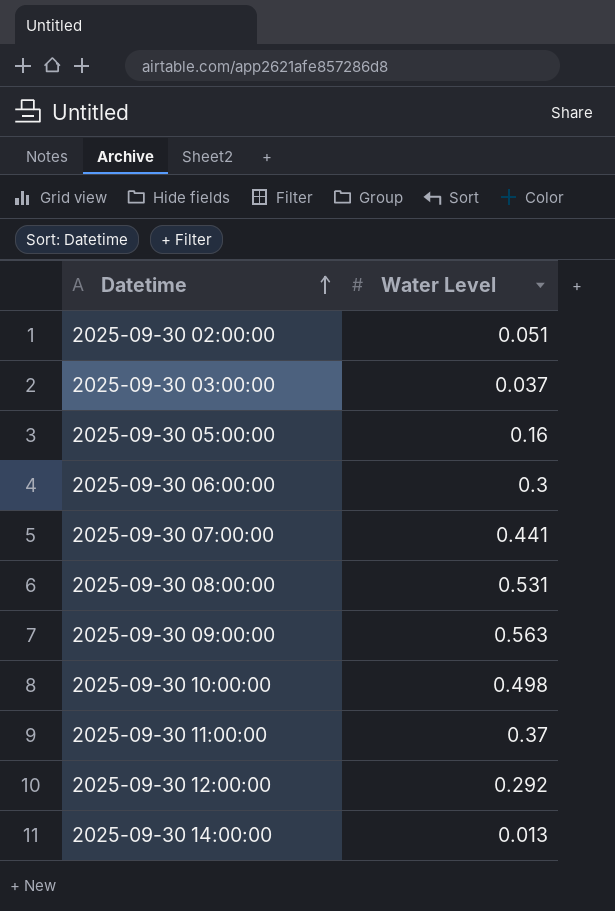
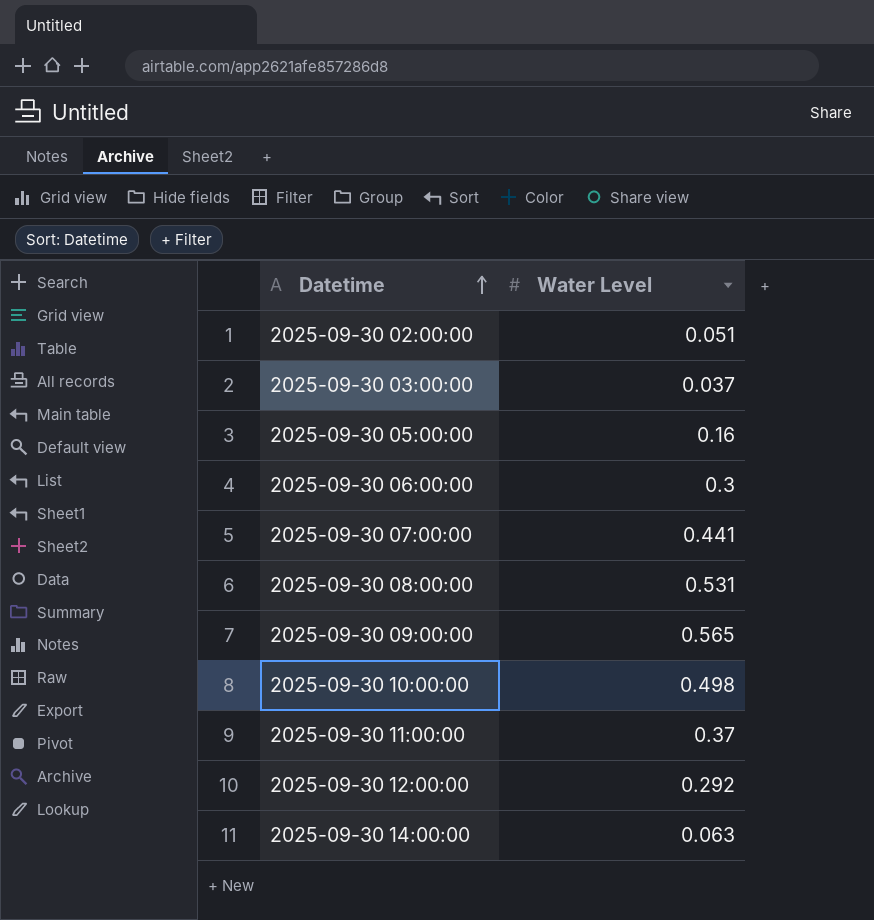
2025-09-30 09:00:00 | Water Level: 0.563 -> 0.565
2025-09-30 14:00:00 | Water Level: 0.013 -> 0.063

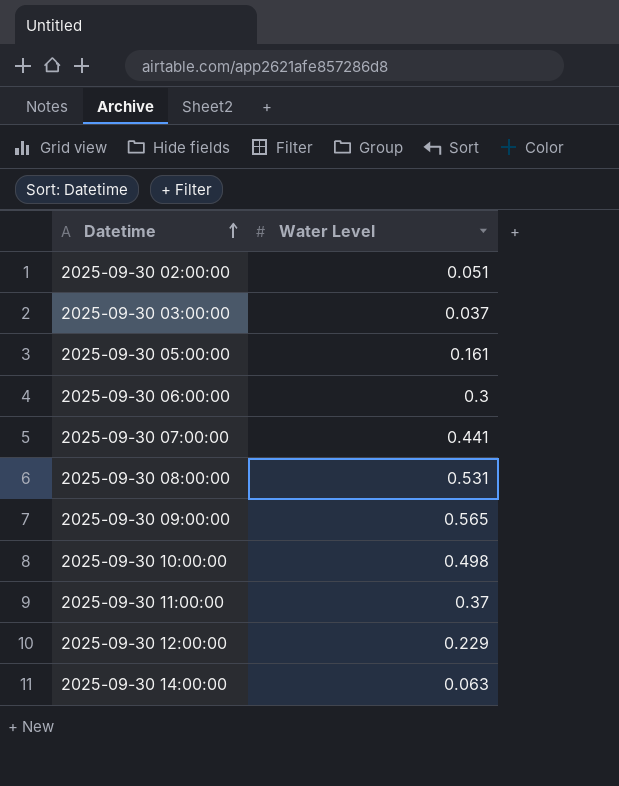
2025-09-30 05:00:00 | Water Level: 0.16 -> 0.161
2025-09-30 12:00:00 | Water Level: 0.292 -> 0.229

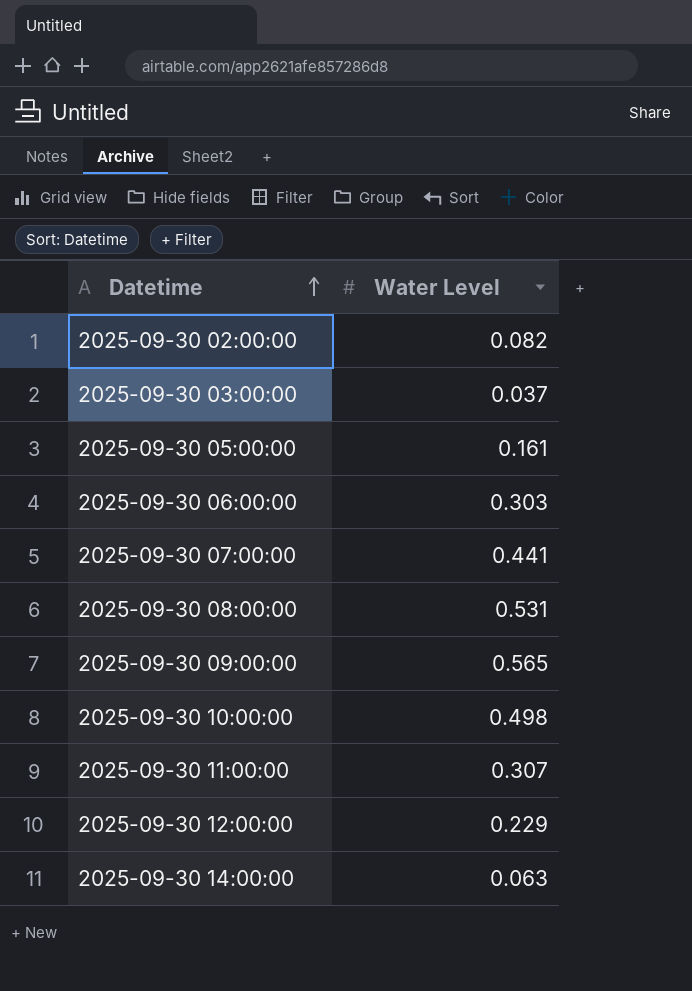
2025-09-30 02:00:00 | Water Level: 0.051 -> 0.082
2025-09-30 06:00:00 | Water Level: 0.3 -> 0.303
2025-09-30 11:00:00 | Water Level: 0.37 -> 0.307

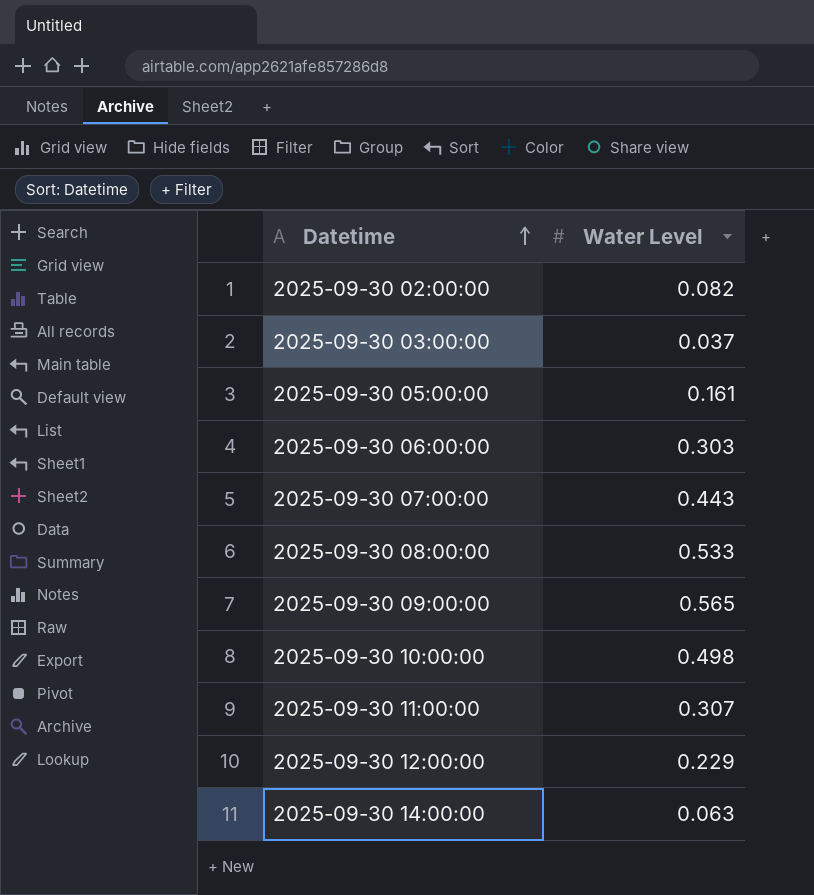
2025-09-30 07:00:00 | Water Level: 0.441 -> 0.443
2025-09-30 08:00:00 | Water Level: 0.531 -> 0.533

